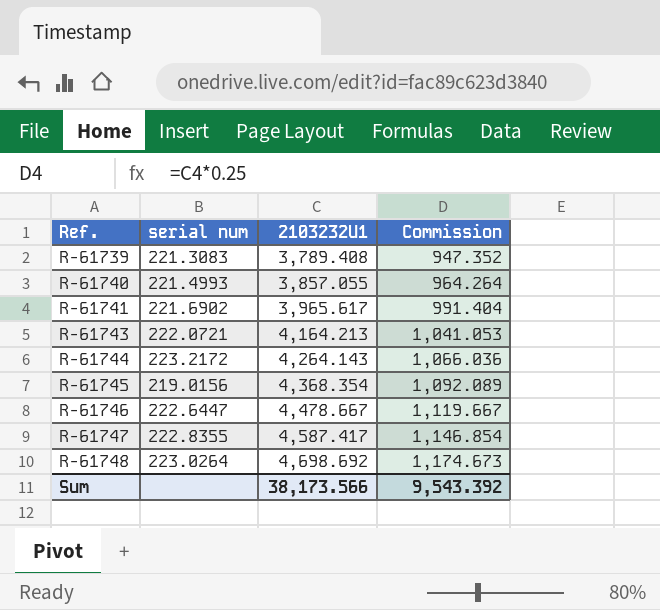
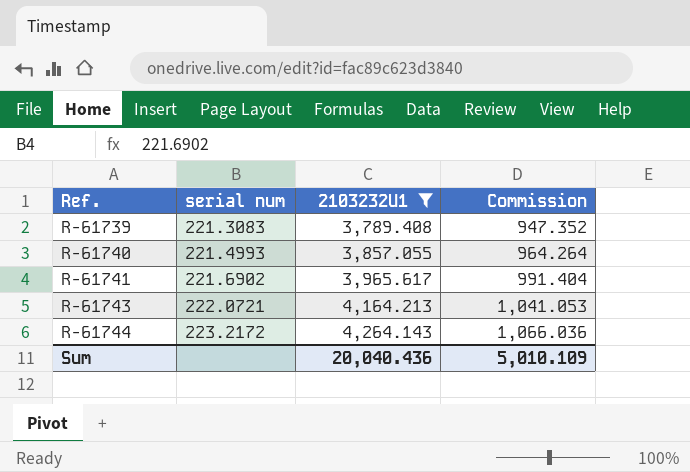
filter: none -> 2103232U1 <= 4,264.143
Sum | 2103232U1: 38,173.566 -> 20,040.436
Sum | Commission: 9,543.392 -> 5,010.109

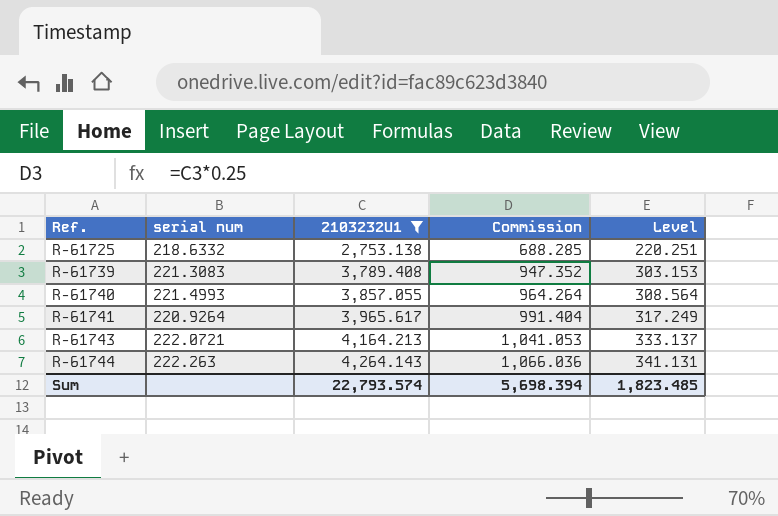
column Level | formula: none -> [2103232U1] * 0.08
row R-61725: none -> 218.6332 | 2,753.138 | 688.285 | 220.251
R-61741 | serial num: 221.6902 -> 220.9264
R-61744 | serial num: 223.2172 -> 222.263
Sum | 2103232U1: 20,040.436 -> 22,793.574
Sum | Commission: 5,010.109 -> 5,698.394

